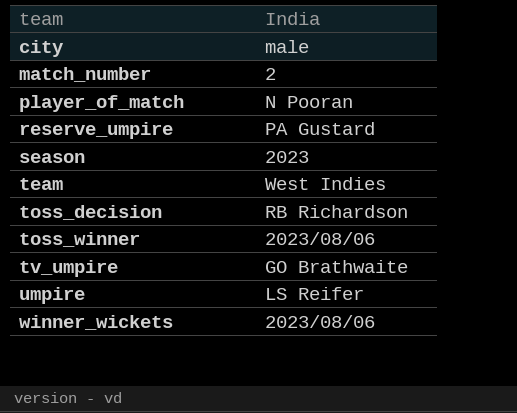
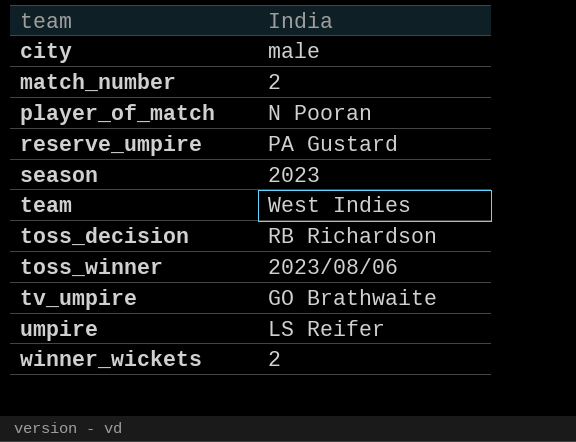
winner_wickets | India: 2023/08/06 -> 2

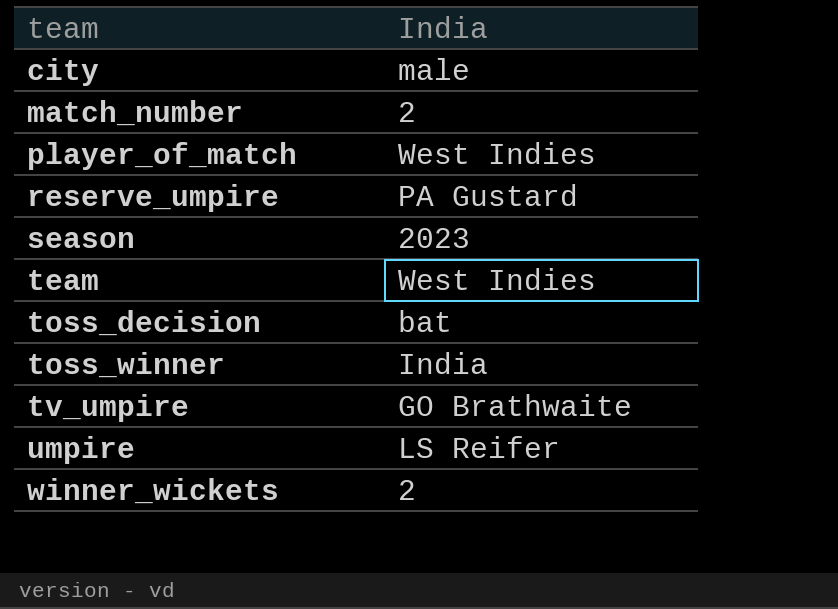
player_of_match | India: N Pooran -> West Indies
toss_decision | India: RB Richardson -> bat
toss_winner | India: 2023/08/06 -> India

